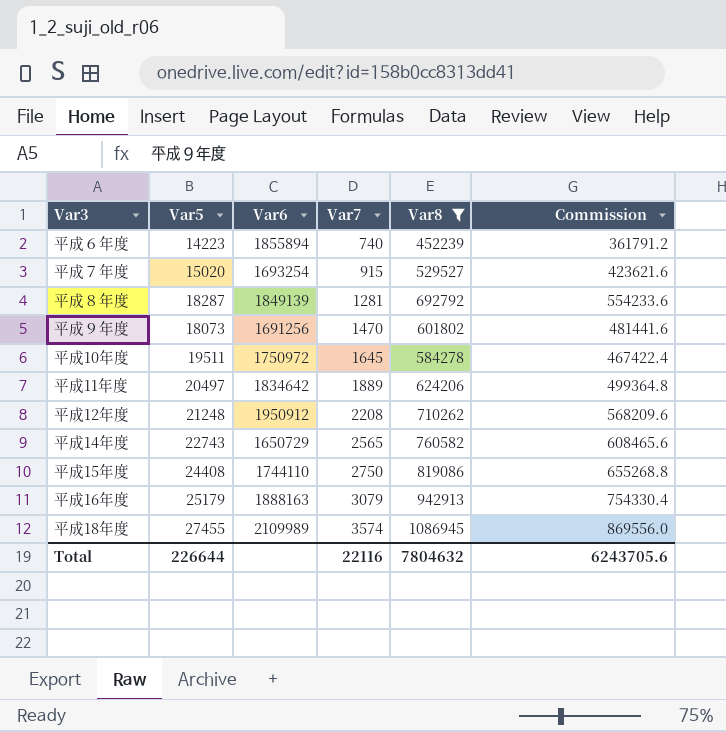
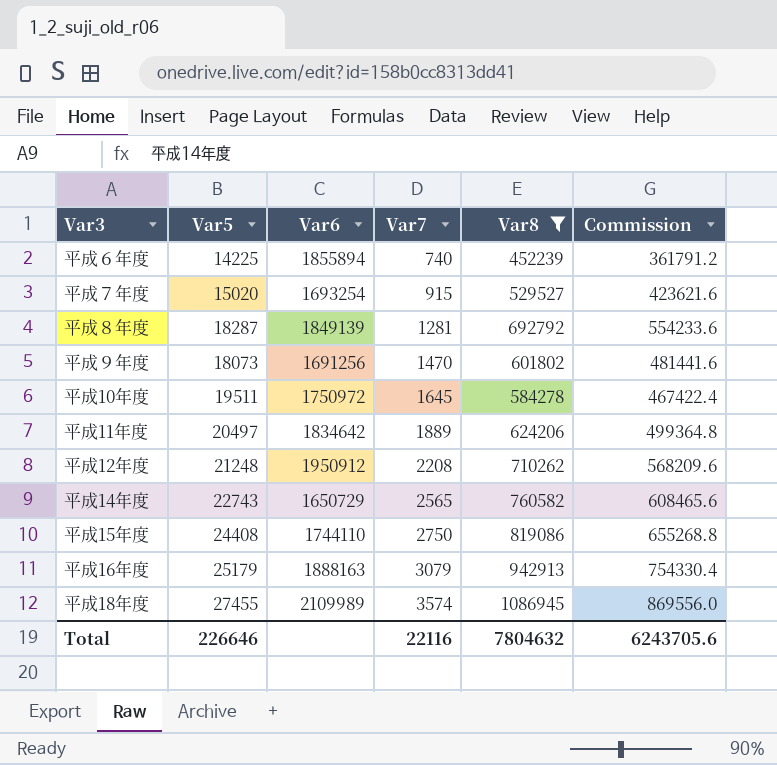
平成６年度 | Var5: 14223 -> 14225
Total | Var5: 226644 -> 226646

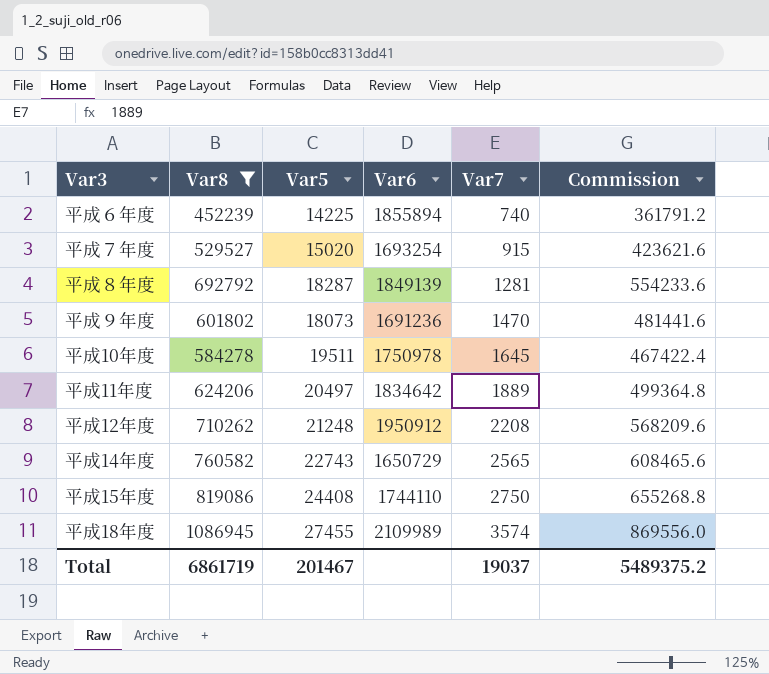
column Var8 | position: 5 -> 2
row 平成16年度: 25179 | 1888163 | 3079 | 942913 | 754330.4 -> none
平成９年度 | Var6: 1691256 -> 1691236
平成10年度 | Var6: 1750972 -> 1750978
Total | Var8: 7804632 -> 6861719
Total | Var5: 226646 -> 201467
Total | Var7: 22116 -> 19037
Total | Commission: 6243705.6 -> 5489375.2

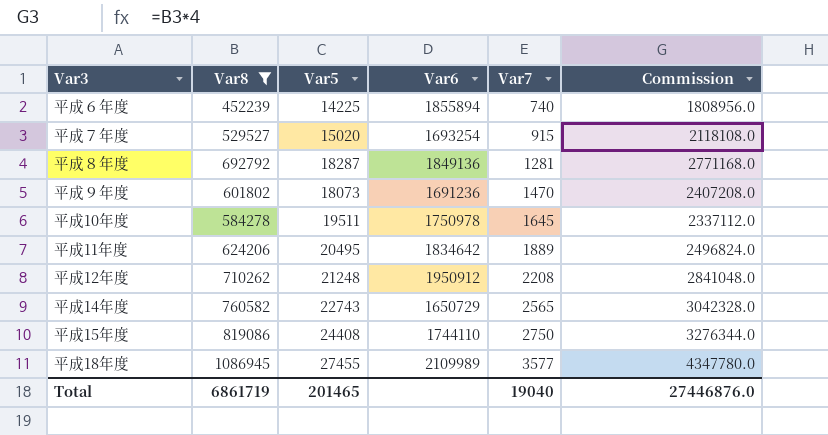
column Commission | formula: [Var8] * 0.8 -> [Var8] * 4
平成８年度 | Var6: 1849139 -> 1849136
平成11年度 | Var5: 20497 -> 20495
平成18年度 | Var7: 3574 -> 3577
Total | Var5: 201467 -> 201465
Total | Var7: 19037 -> 19040
Total | Commission: 5489375.2 -> 27446876.0

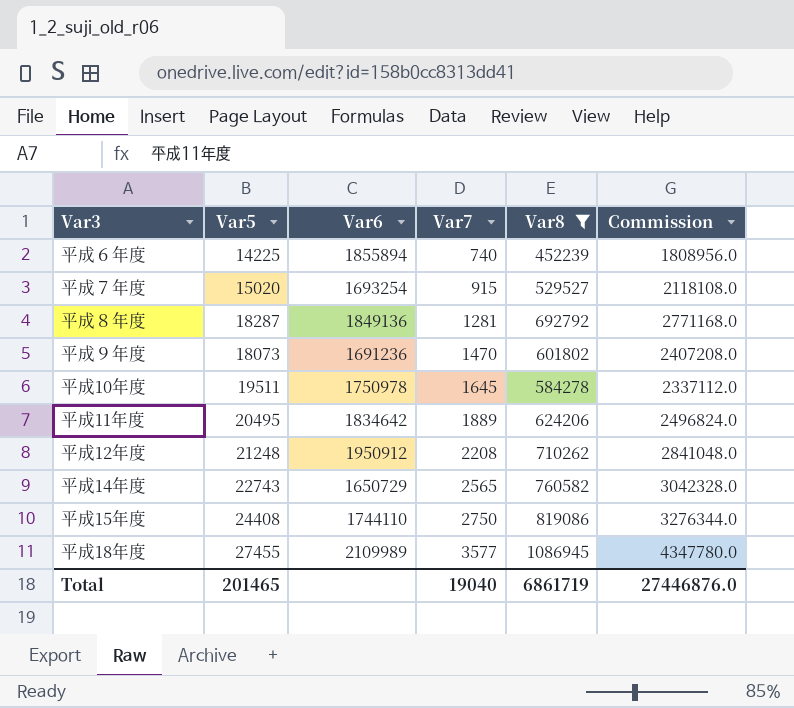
column Var8 | position: 2 -> 5

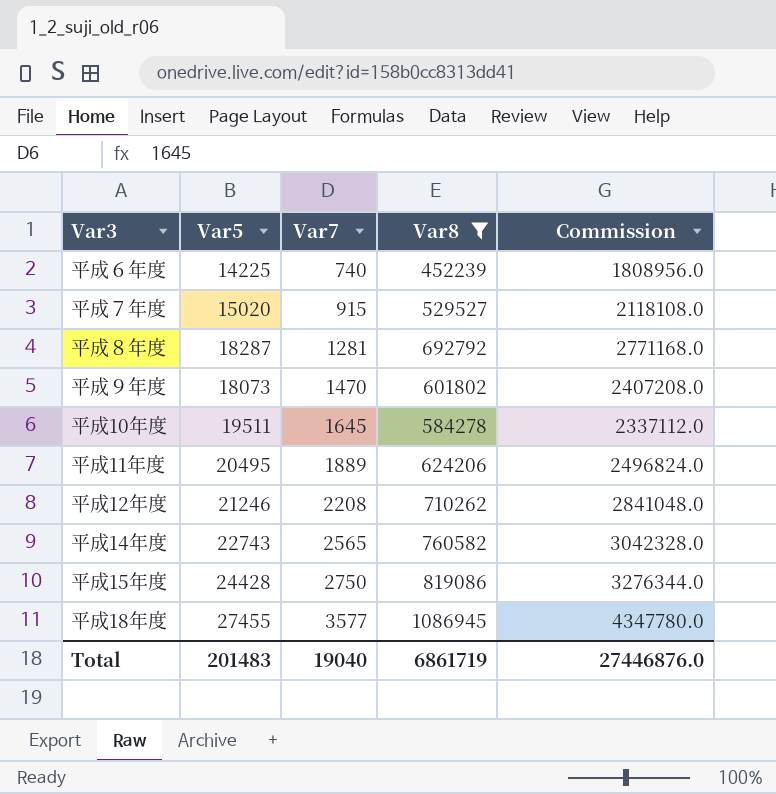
column Var6 | position: 3 -> none
平成12年度 | Var5: 21248 -> 21246
平成15年度 | Var5: 24408 -> 24428
Total | Var5: 201465 -> 201483

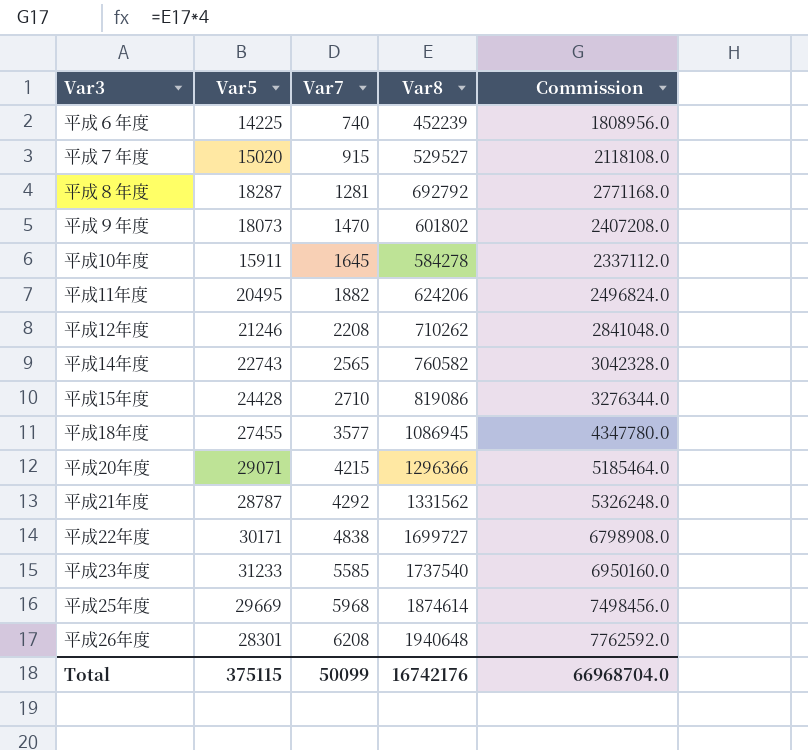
filter: Var8 <= 1086945 -> none
平成10年度 | Var5: 19511 -> 15911
平成11年度 | Var7: 1889 -> 1882
平成15年度 | Var7: 2750 -> 2710
Total | Var5: 201483 -> 375115
Total | Var7: 19040 -> 50099
Total | Var8: 6861719 -> 16742176
Total | Commission: 27446876.0 -> 66968704.0

